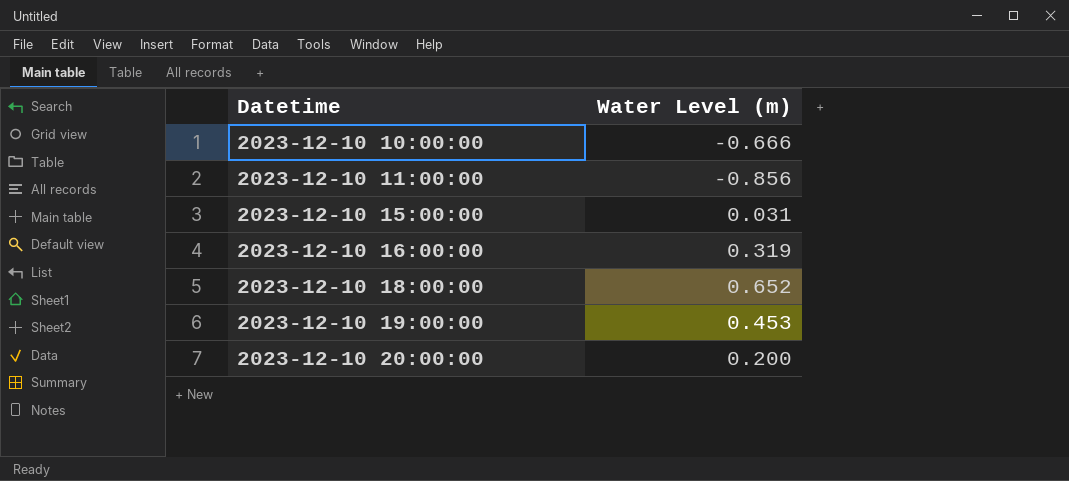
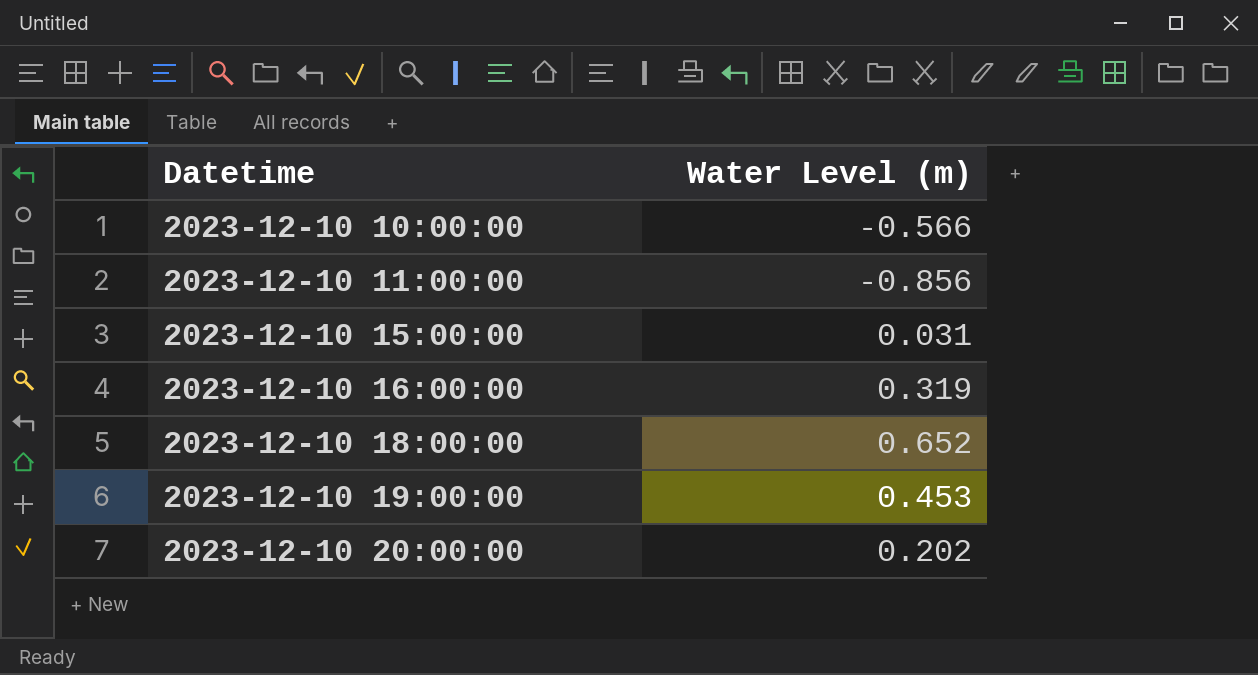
2023-12-10 10:00:00 | Water Level (m): -0.666 -> -0.566
2023-12-10 20:00:00 | Water Level (m): 0.200 -> 0.202

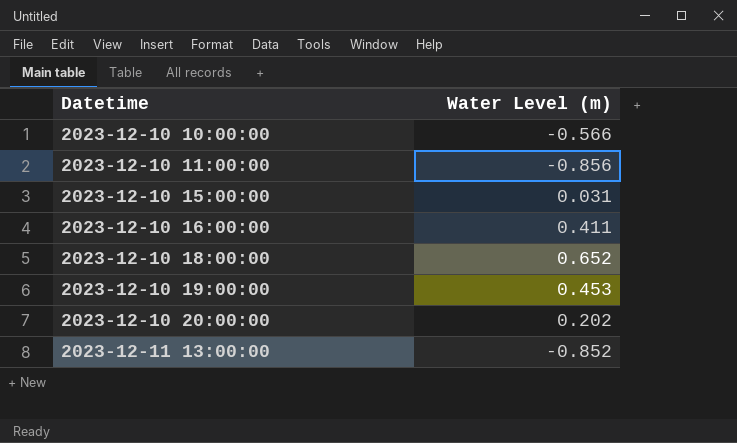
2023-12-10 16:00:00 | Water Level (m): 0.319 -> 0.411
row 2023-12-11 13:00:00: none -> -0.852

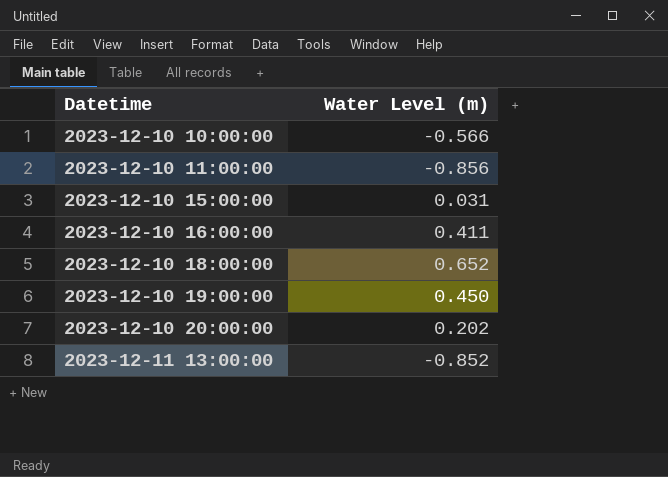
2023-12-10 19:00:00 | Water Level (m): 0.453 -> 0.450

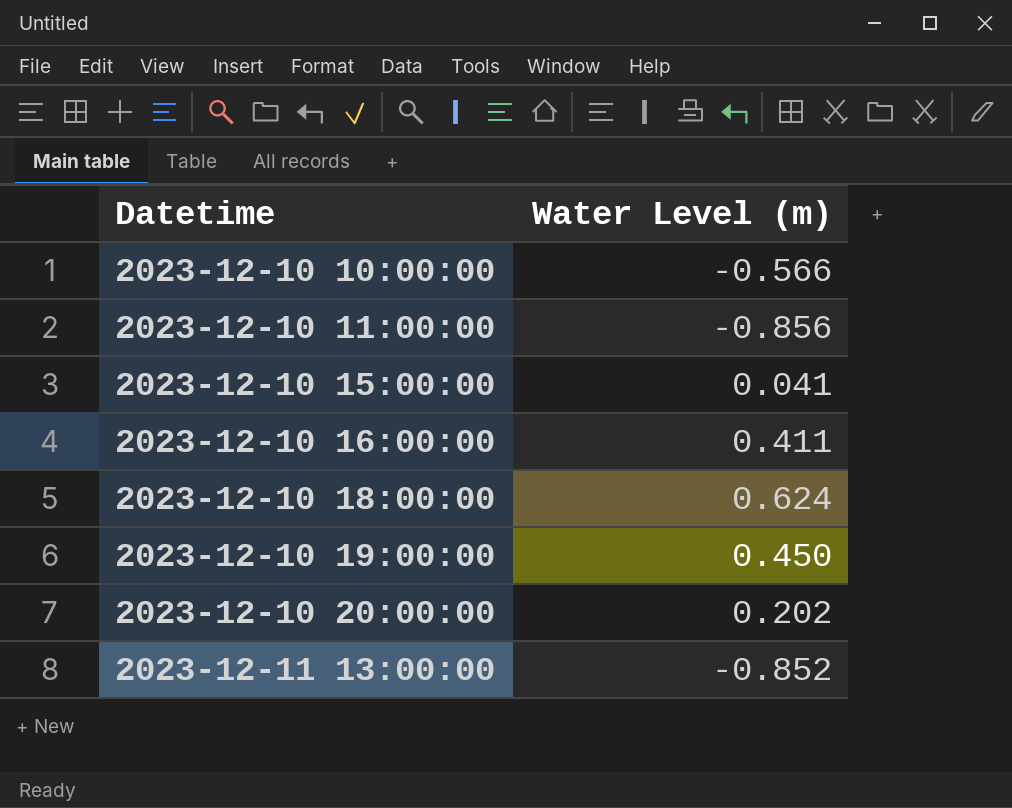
2023-12-10 15:00:00 | Water Level (m): 0.031 -> 0.041
2023-12-10 18:00:00 | Water Level (m): 0.652 -> 0.624

